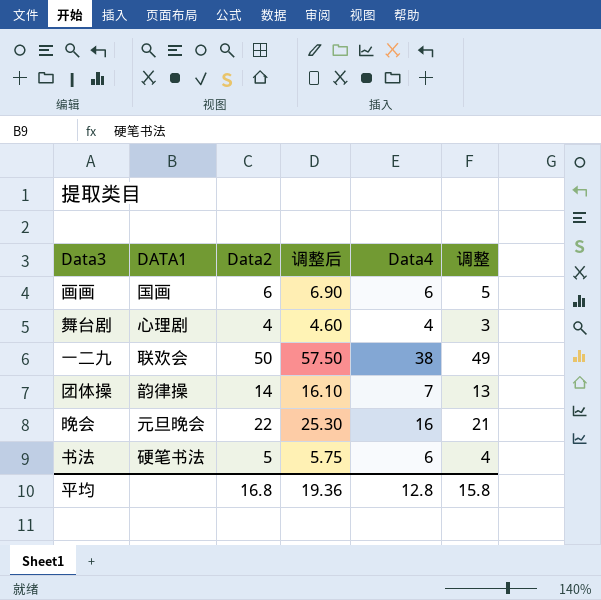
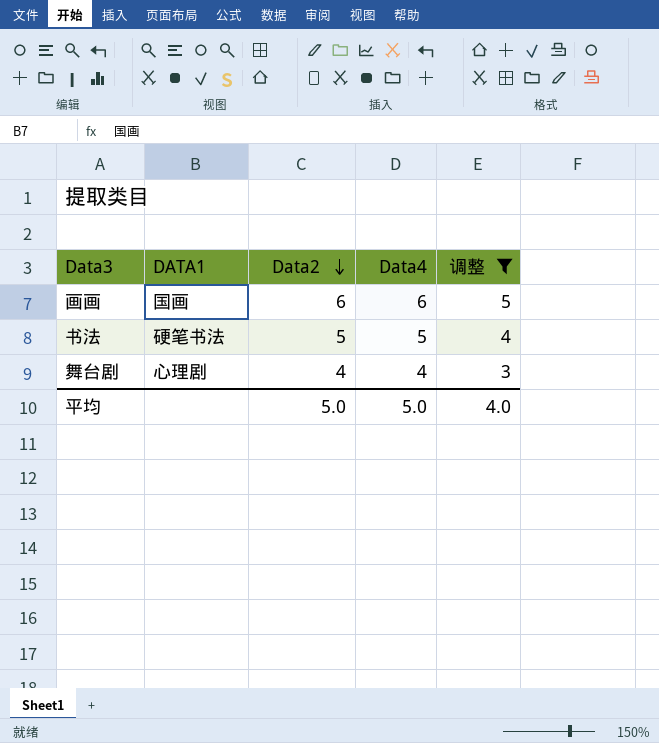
filter: none -> 调整 <= 5
row order: none -> Data2 descending
column 调整后 | formula: [Data2] * 1.15 -> none
书法 | Data4: 6 -> 5
平均 | Data2: 16.8 -> 5.0
平均 | Data4: 12.8 -> 5.0
平均 | 调整: 15.8 -> 4.0

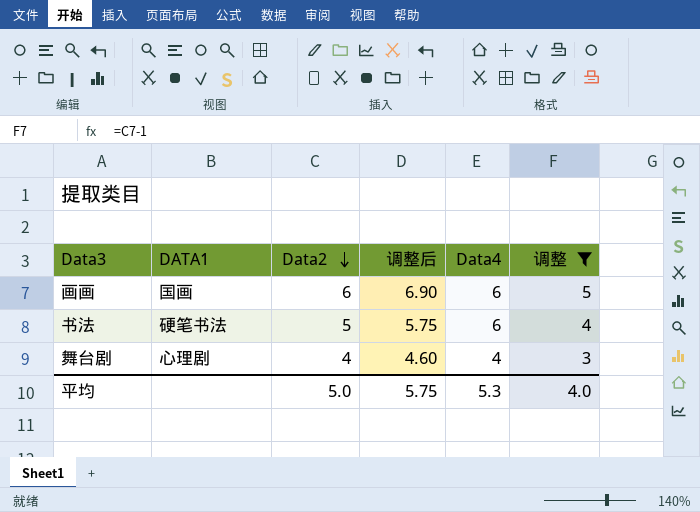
column 调整后 | formula: none -> [Data2] * 1.15
书法 | Data4: 5 -> 6
平均 | Data4: 5.0 -> 5.3

